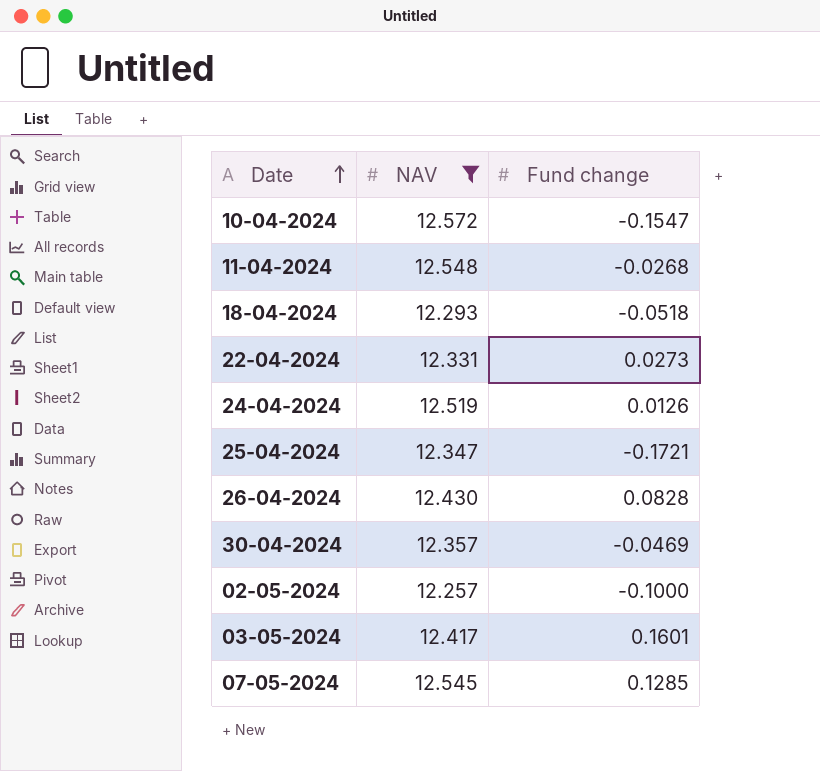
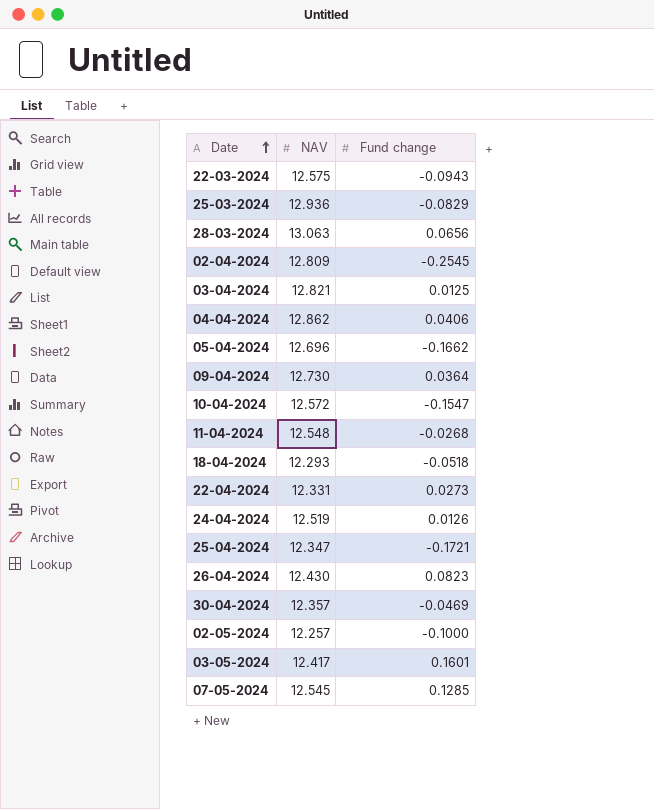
filter: NAV <= 12.572 -> none
26-04-2024 | Fund change: 0.0828 -> 0.0823

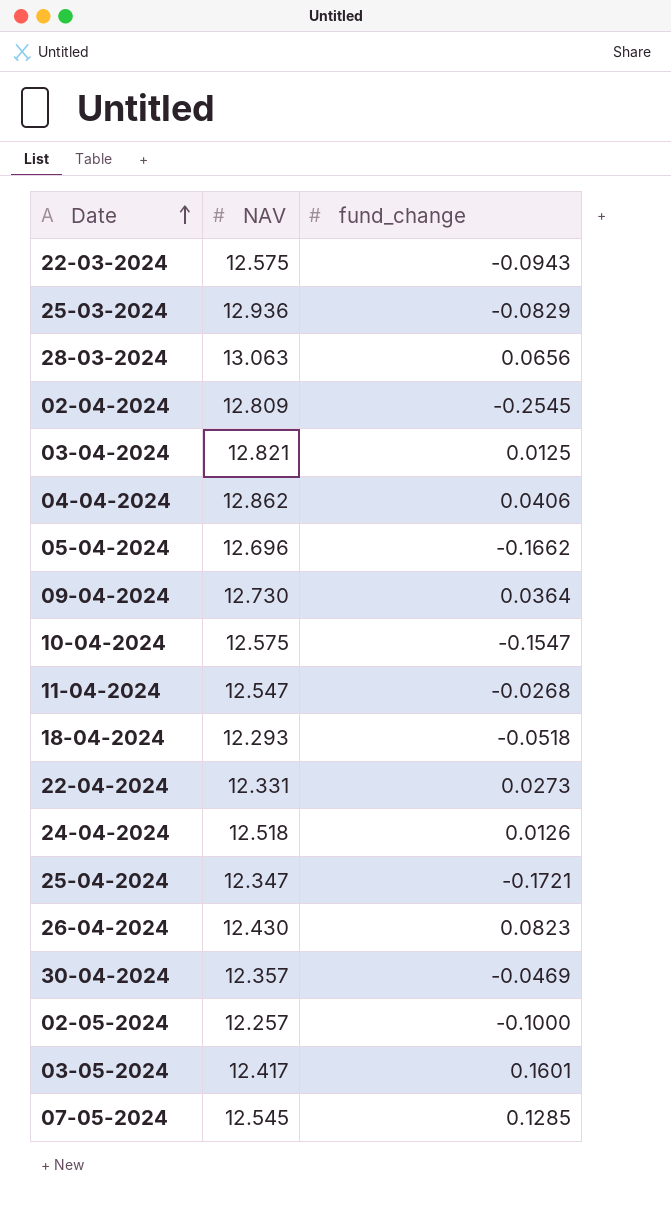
column name: Fund change -> fund_change
10-04-2024 | NAV: 12.572 -> 12.575
11-04-2024 | NAV: 12.548 -> 12.547
24-04-2024 | NAV: 12.519 -> 12.518

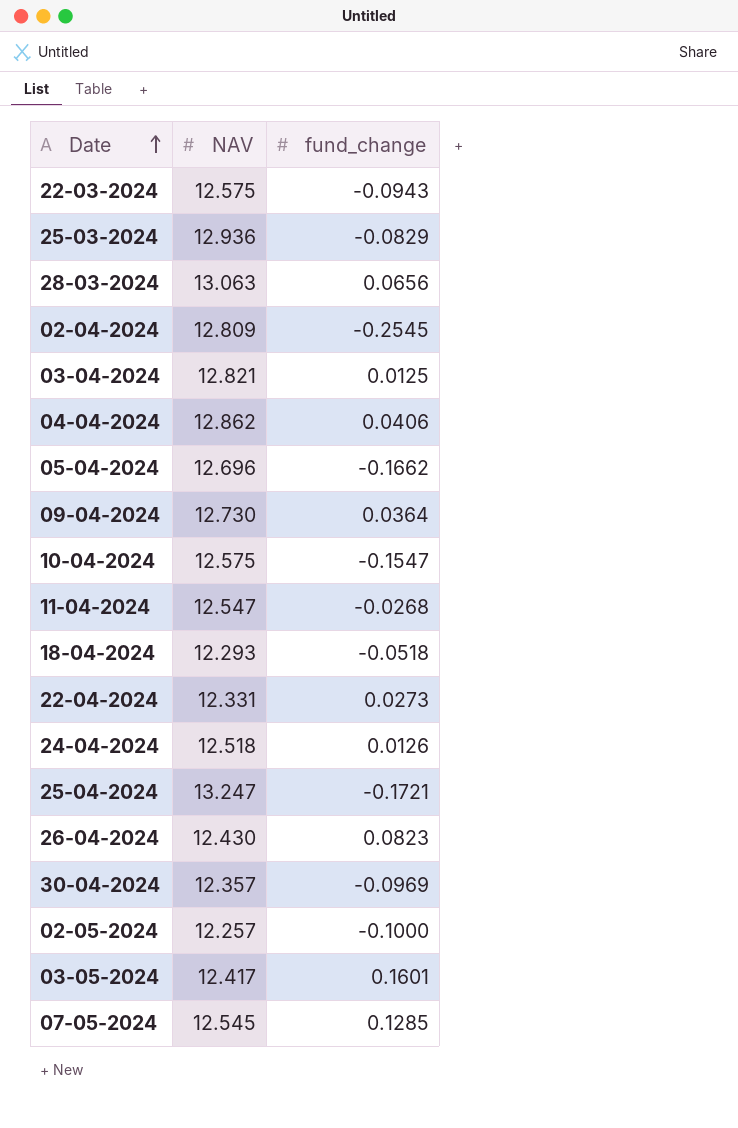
25-04-2024 | NAV: 12.347 -> 13.247
30-04-2024 | fund_change: -0.0469 -> -0.0969

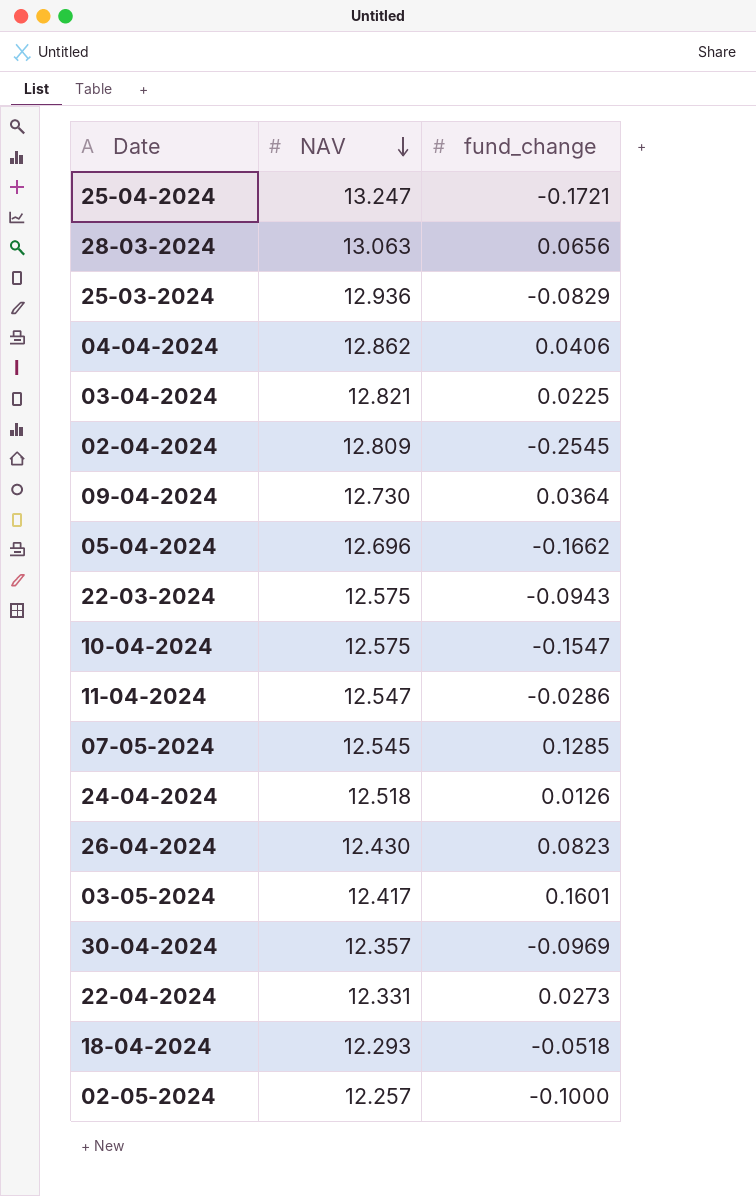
row order: Date ascending -> NAV descending
03-04-2024 | fund_change: 0.0125 -> 0.0225
11-04-2024 | fund_change: -0.0268 -> -0.0286

